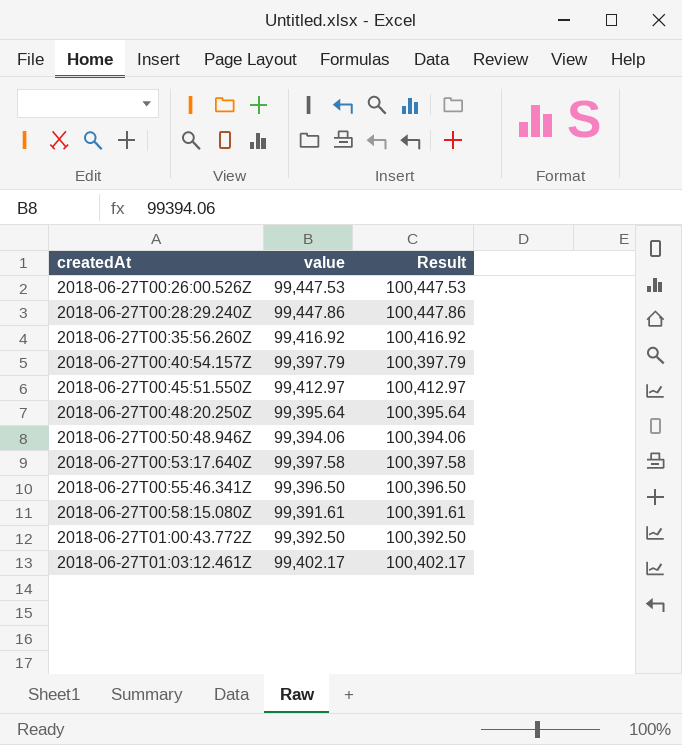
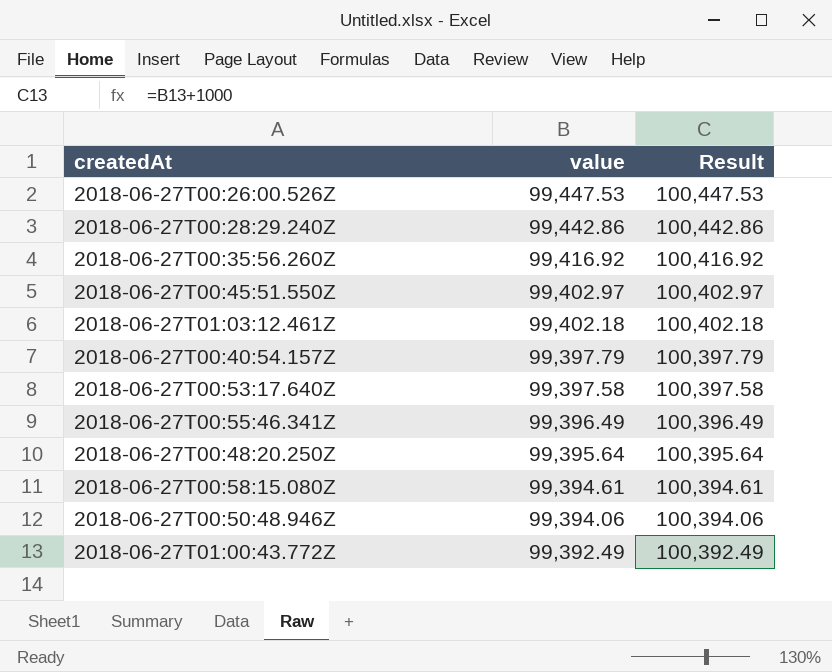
row order: createdAt ascending -> value descending
2018-06-27T00:28:29.240Z | value: 99,447.86 -> 99,442.86
2018-06-27T00:28:29.240Z | Result: 100,447.86 -> 100,442.86
2018-06-27T00:45:51.550Z | value: 99,412.97 -> 99,402.97
2018-06-27T00:45:51.550Z | Result: 100,412.97 -> 100,402.97
2018-06-27T01:03:12.461Z | value: 99,402.17 -> 99,402.18
2018-06-27T01:03:12.461Z | Result: 100,402.17 -> 100,402.18
2018-06-27T00:55:46.341Z | value: 99,396.50 -> 99,396.49
2018-06-27T00:55:46.341Z | Result: 100,396.50 -> 100,396.49
2018-06-27T00:58:15.080Z | value: 99,391.61 -> 99,394.61
2018-06-27T00:58:15.080Z | Result: 100,391.61 -> 100,394.61
2018-06-27T01:00:43.772Z | value: 99,392.50 -> 99,392.49
2018-06-27T01:00:43.772Z | Result: 100,392.50 -> 100,392.49

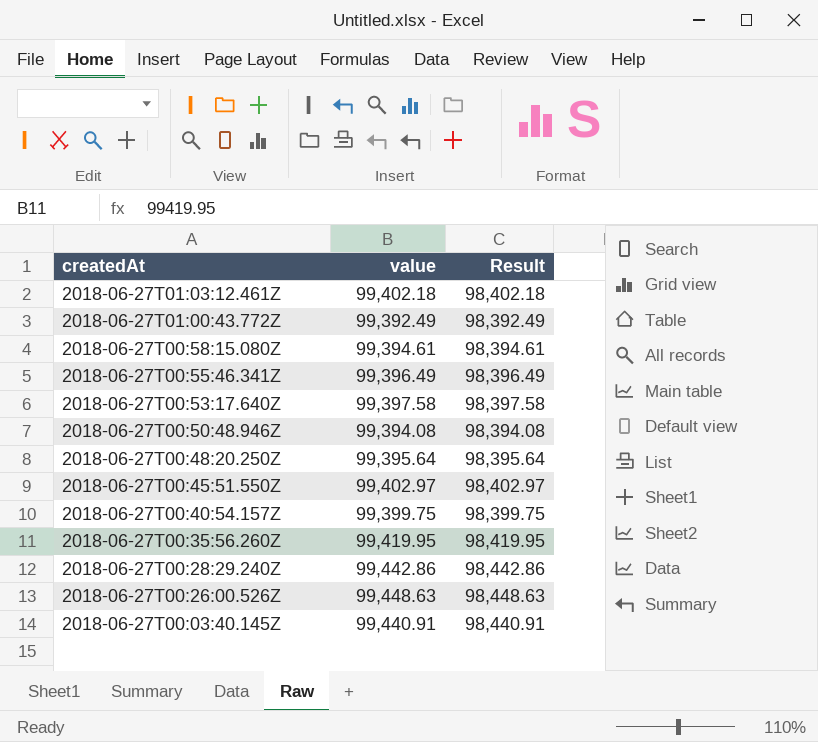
row order: value descending -> createdAt descending
column Result | formula: [value] + 1000 -> [value] - 1000
2018-06-27T00:50:48.946Z | value: 99,394.06 -> 99,394.08
2018-06-27T00:40:54.157Z | value: 99,397.79 -> 99,399.75
2018-06-27T00:35:56.260Z | value: 99,416.92 -> 99,419.95
2018-06-27T00:26:00.526Z | value: 99,447.53 -> 99,448.63
row 2018-06-27T00:03:40.145Z: none -> 99,440.91 | 98,440.91

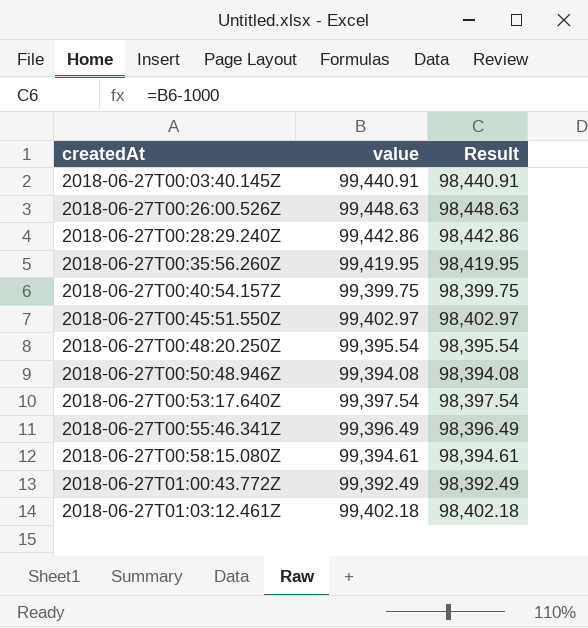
row order: createdAt descending -> createdAt ascending
2018-06-27T00:48:20.250Z | value: 99,395.64 -> 99,395.54
2018-06-27T00:48:20.250Z | Result: 98,395.64 -> 98,395.54
2018-06-27T00:53:17.640Z | value: 99,397.58 -> 99,397.54
2018-06-27T00:53:17.640Z | Result: 98,397.58 -> 98,397.54

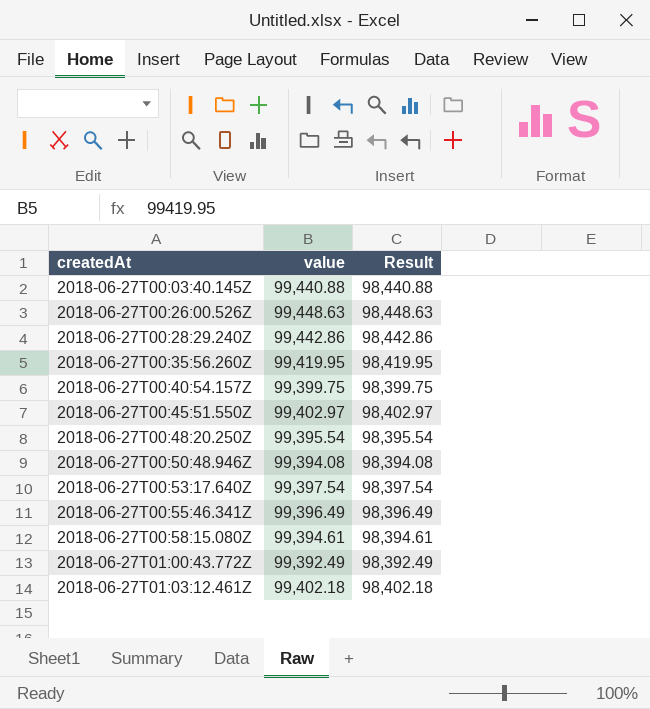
2018-06-27T00:03:40.145Z | value: 99,440.91 -> 99,440.88
2018-06-27T00:03:40.145Z | Result: 98,440.91 -> 98,440.88

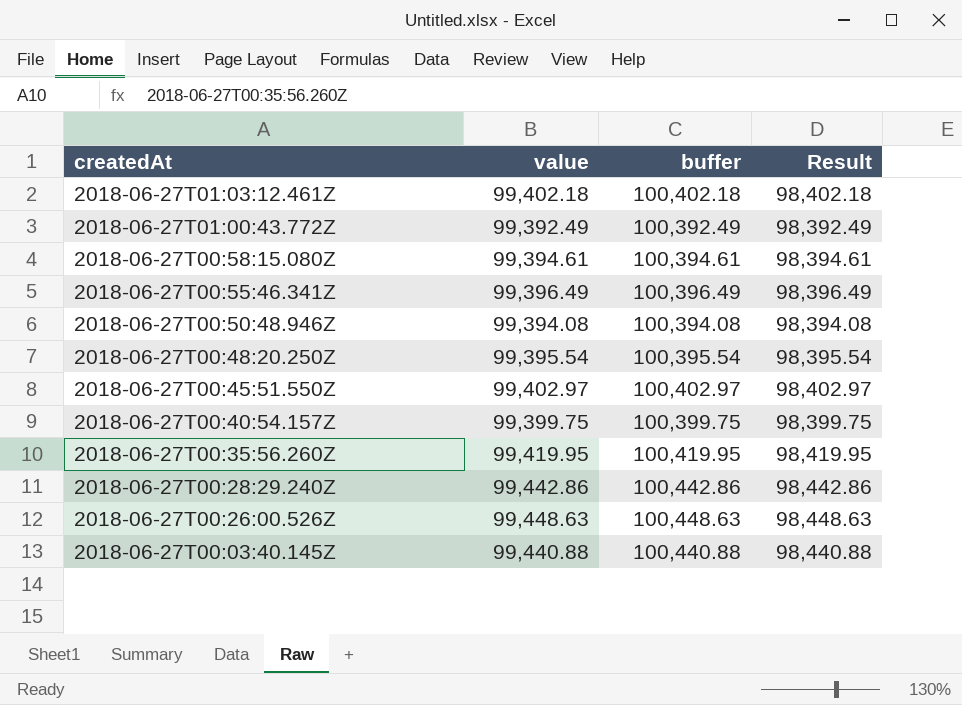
row order: createdAt ascending -> createdAt descending
column buffer | formula: none -> [value] + 1000
row 2018-06-27T00:53:17.640Z: 99,397.54 | 98,397.54 -> none

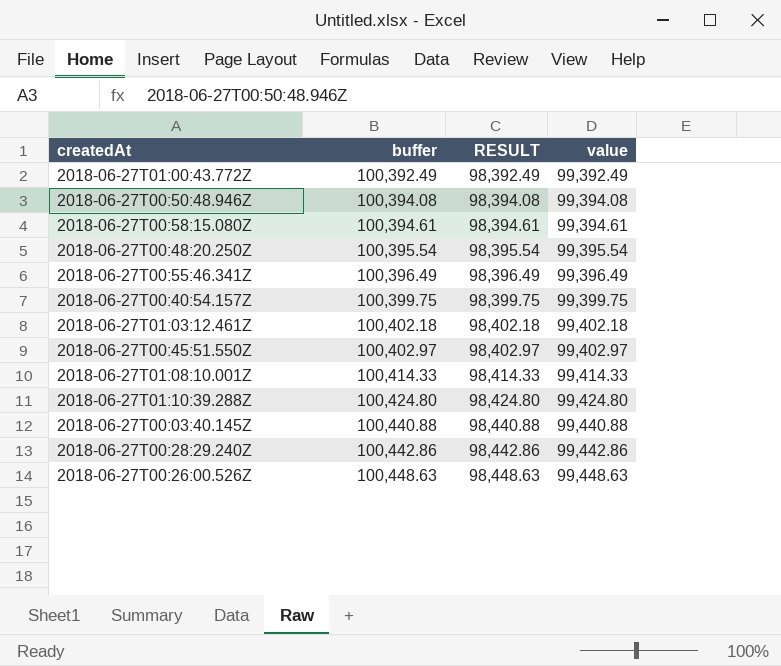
row order: createdAt descending -> buffer ascending
column name: Result -> RESULT
column value | position: 2 -> 4
row 2018-06-27T00:35:56.260Z: 99,419.95 | 100,419.95 | 98,419.95 -> none
row 2018-06-27T01:08:10.001Z: none -> 100,414.33 | 98,414.33 | 99,414.33
row 2018-06-27T01:10:39.288Z: none -> 100,424.80 | 98,424.80 | 99,424.80

